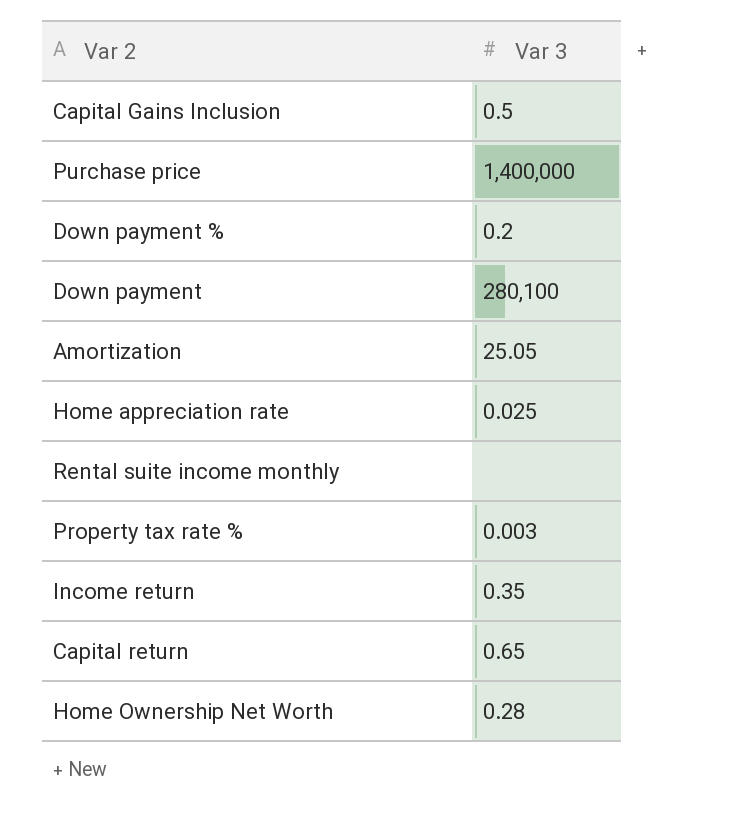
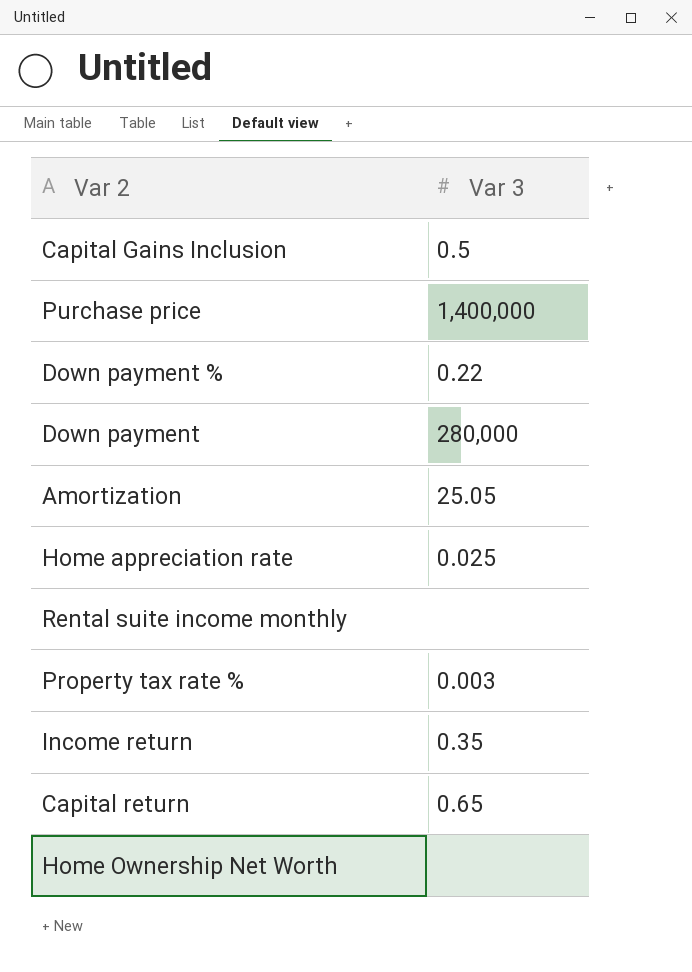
Down payment % | Var 3: 0.2 -> 0.22
Down payment | Var 3: 280,100 -> 280,000
Home Ownership Net Worth | Var 3: 0.28 -> none

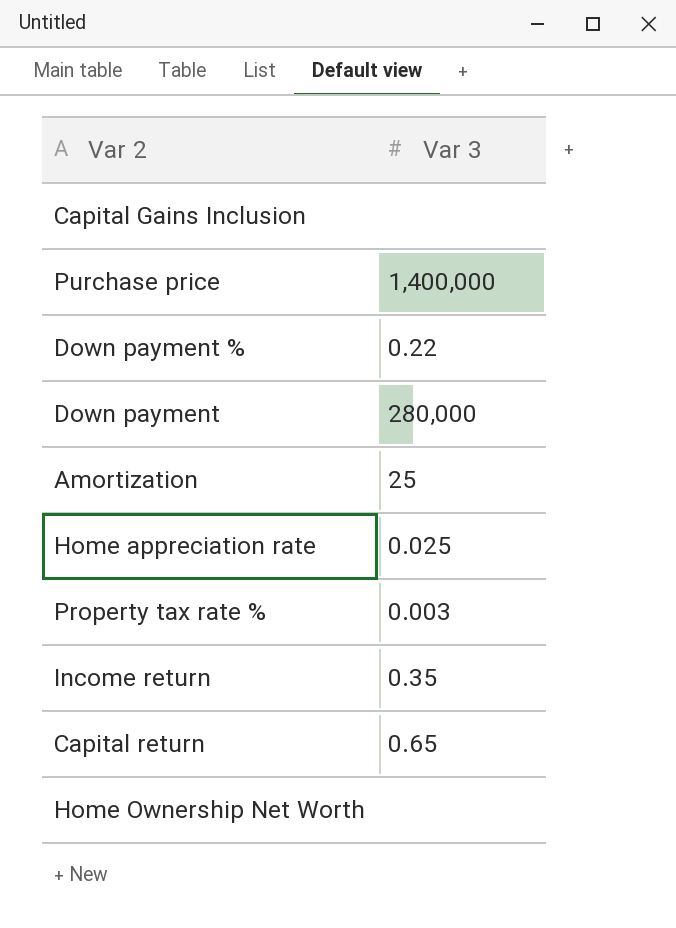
row Rental suite income monthly: none -> none
Capital Gains Inclusion | Var 3: 0.5 -> none
Amortization | Var 3: 25.05 -> 25

